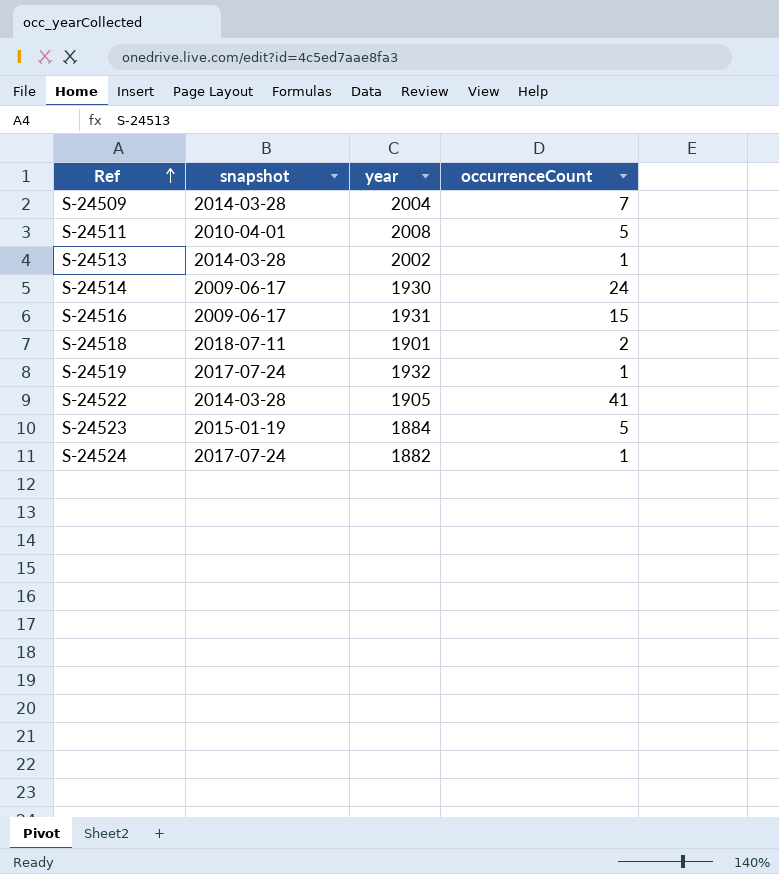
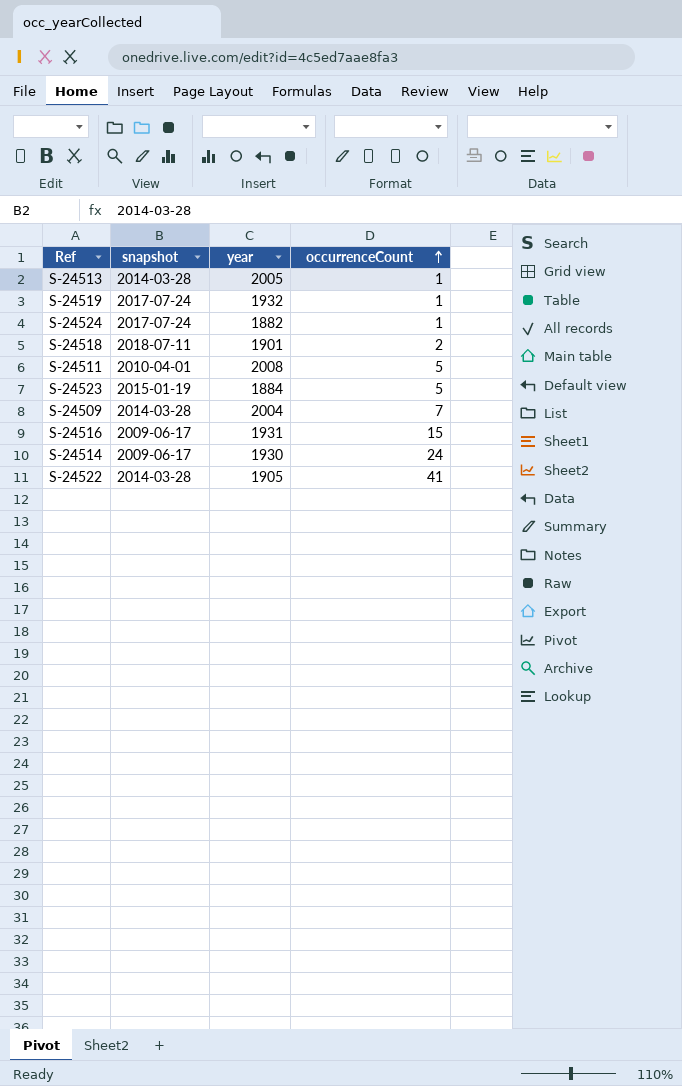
row order: Ref ascending -> occurrenceCount ascending
S-24513 | year: 2002 -> 2005

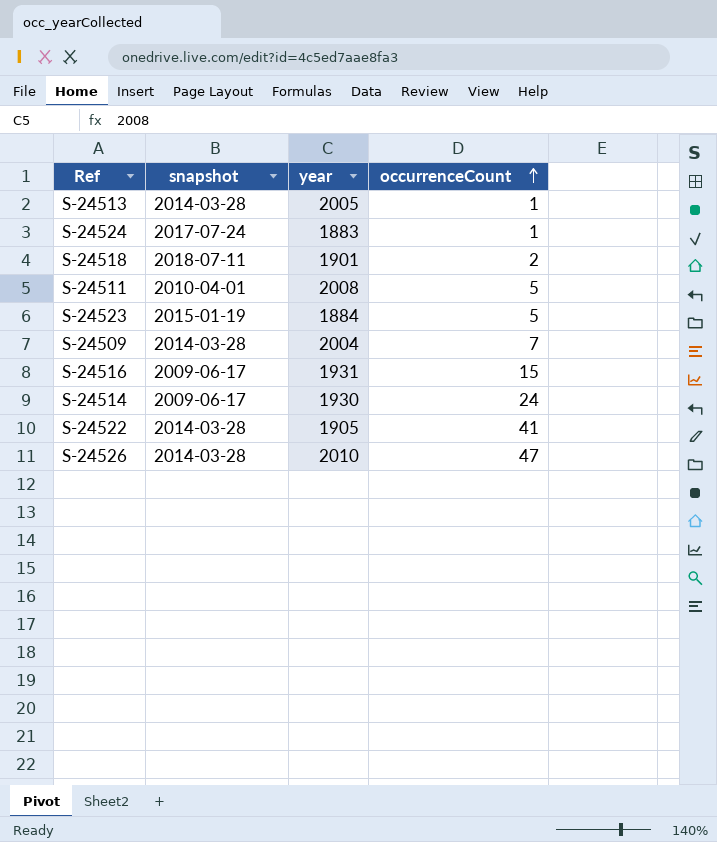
row S-24519: 2017-07-24 | 1932 | 1 -> none
S-24524 | year: 1882 -> 1883
row S-24526: none -> 2014-03-28 | 2010 | 47

